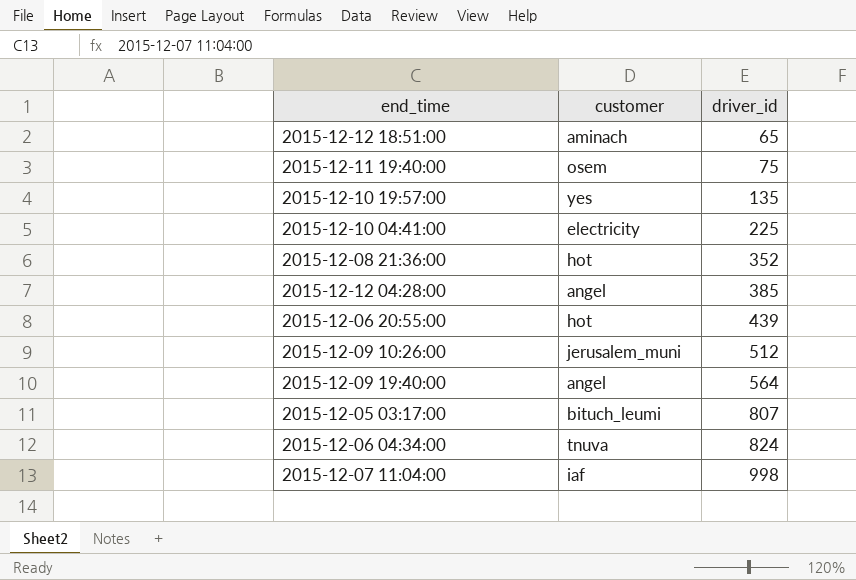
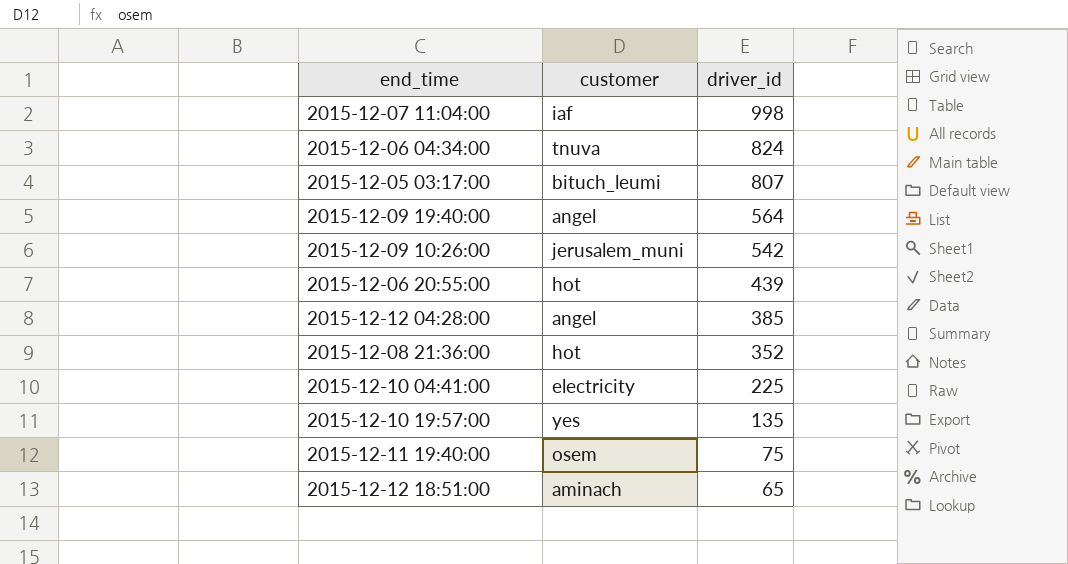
row order: driver_id ascending -> driver_id descending
2015-12-09 10:26:00 | driver_id: 512 -> 542

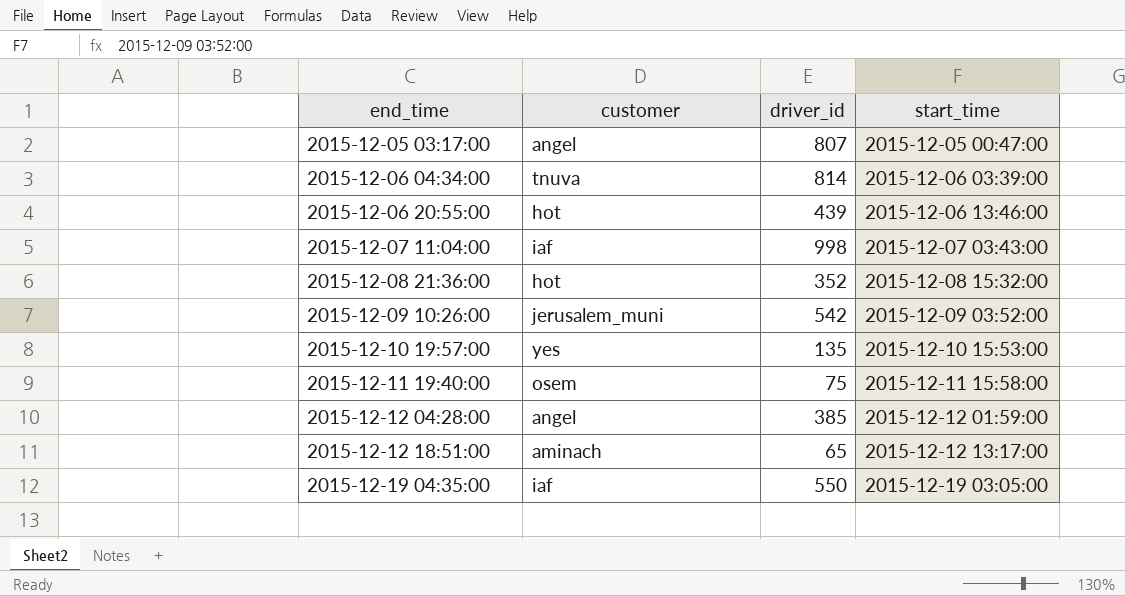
row order: driver_id descending -> end_time ascending
column start_time | position: none -> 4
row 2015-12-09 19:40:00: angel | 564 -> none
row 2015-12-10 04:41:00: electricity | 225 -> none
2015-12-05 03:17:00 | customer: bituch_leumi -> angel
2015-12-06 04:34:00 | driver_id: 824 -> 814
row 2015-12-19 04:35:00: none -> iaf | 550 | 2015-12-19 03:05:00

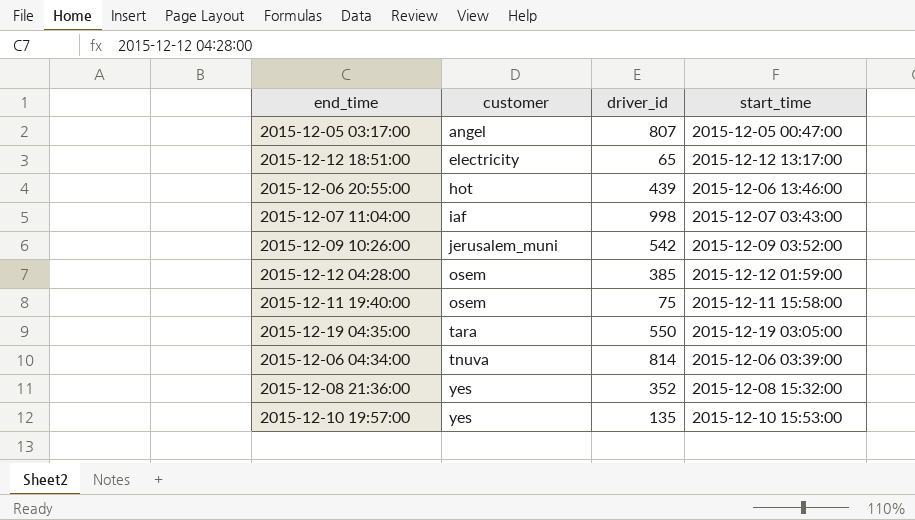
row order: end_time ascending -> customer ascending
2015-12-12 18:51:00 | customer: aminach -> electricity
2015-12-12 04:28:00 | customer: angel -> osem
2015-12-19 04:35:00 | customer: iaf -> tara
2015-12-08 21:36:00 | customer: hot -> yes

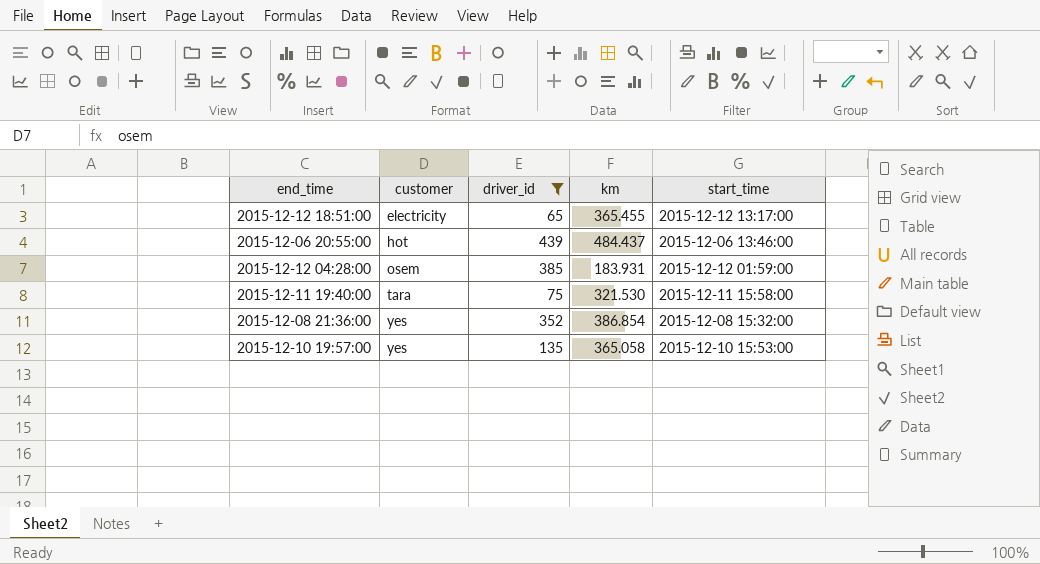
filter: none -> driver_id <= 439
column km | position: none -> 4
2015-12-11 19:40:00 | customer: osem -> tara

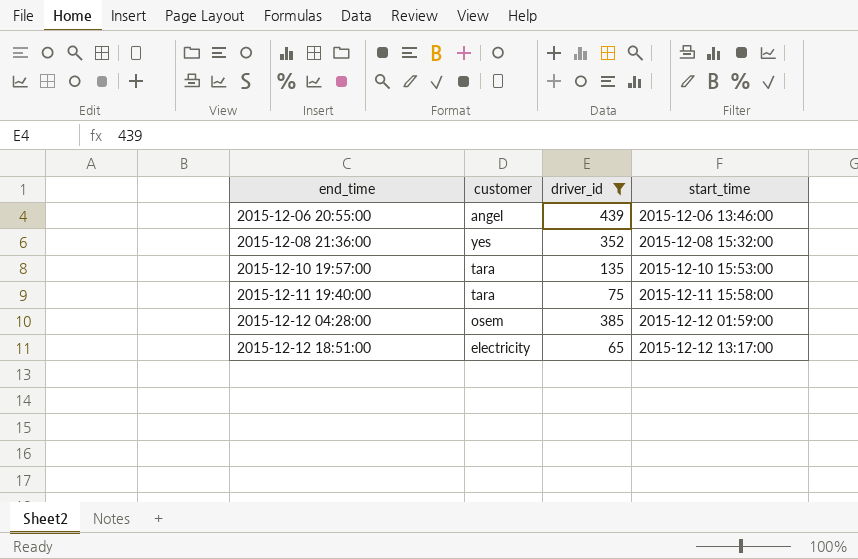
row order: customer ascending -> end_time ascending
column km | position: 4 -> none
2015-12-06 20:55:00 | customer: hot -> angel
2015-12-10 19:57:00 | customer: yes -> tara

